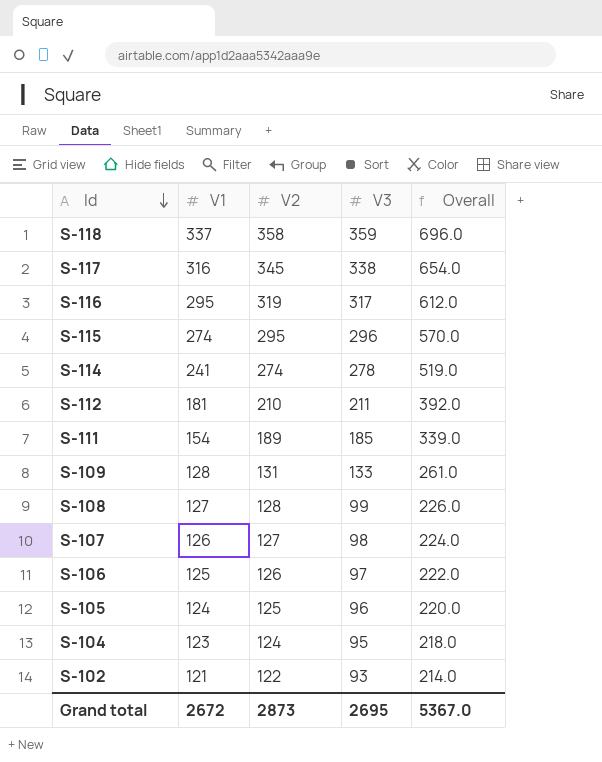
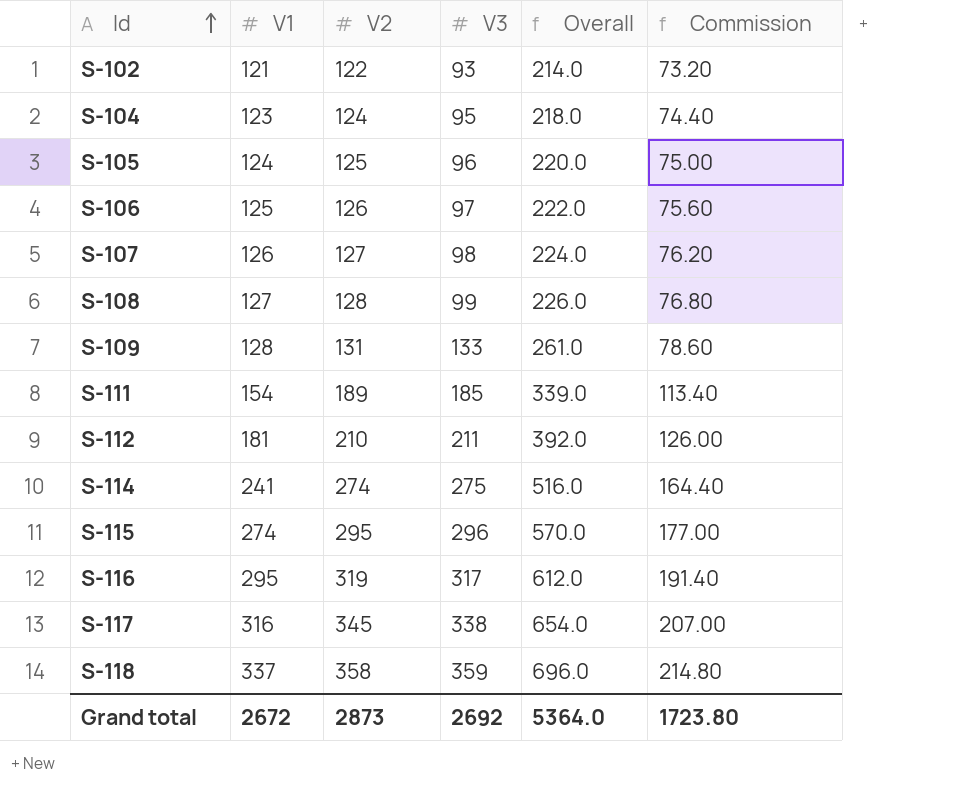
row order: Id descending -> Id ascending
column Commission | formula: none -> [V2] * 0.6
S-114 | V3: 278 -> 275
S-114 | Overall: 519.0 -> 516.0
Grand total | V3: 2695 -> 2692
Grand total | Overall: 5367.0 -> 5364.0

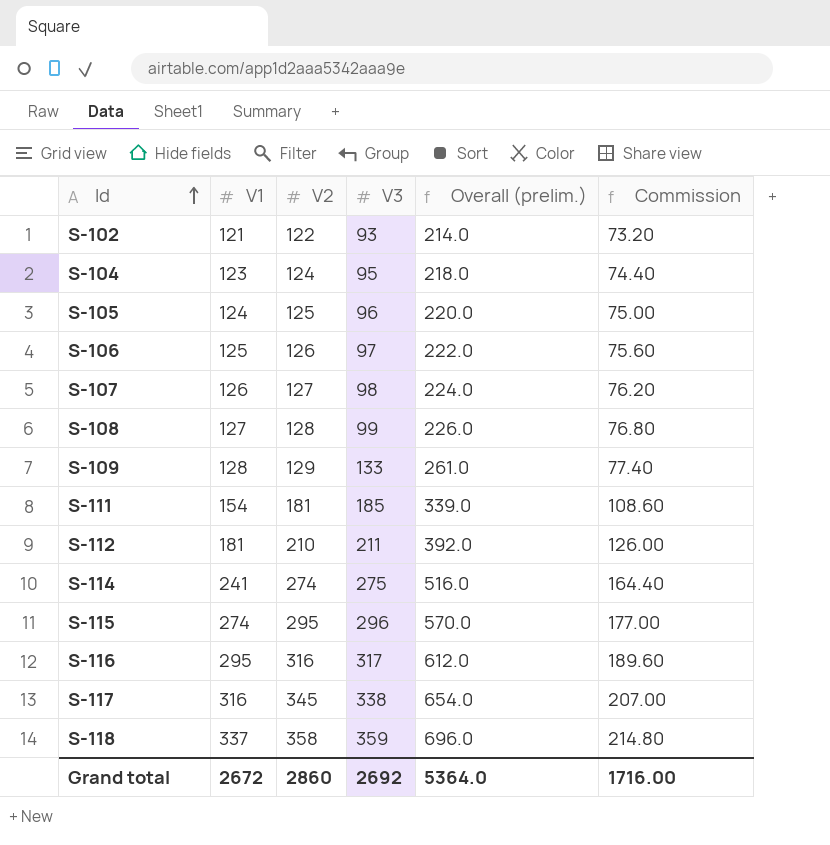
column name: Overall -> Overall (prelim.)
S-109 | V2: 131 -> 129
S-109 | Commission: 78.60 -> 77.40
S-111 | V2: 189 -> 181
S-111 | Commission: 113.40 -> 108.60
S-116 | V2: 319 -> 316
S-116 | Commission: 191.40 -> 189.60
Grand total | V2: 2873 -> 2860
Grand total | Commission: 1723.80 -> 1716.00

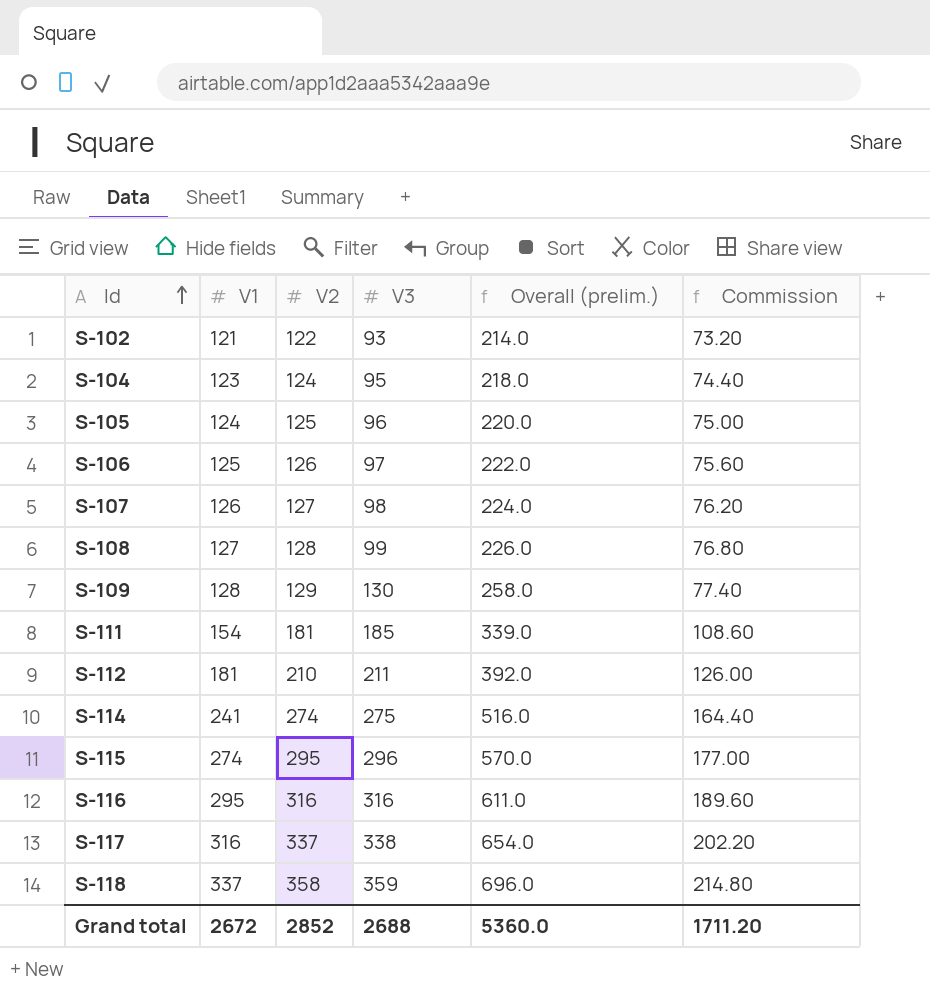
S-109 | V3: 133 -> 130
S-109 | Overall (prelim.): 261.0 -> 258.0
S-116 | V3: 317 -> 316
S-116 | Overall (prelim.): 612.0 -> 611.0
S-117 | V2: 345 -> 337
S-117 | Commission: 207.00 -> 202.20
Grand total | V2: 2860 -> 2852
Grand total | V3: 2692 -> 2688
Grand total | Overall (prelim.): 5364.0 -> 5360.0
Grand total | Commission: 1716.00 -> 1711.20

